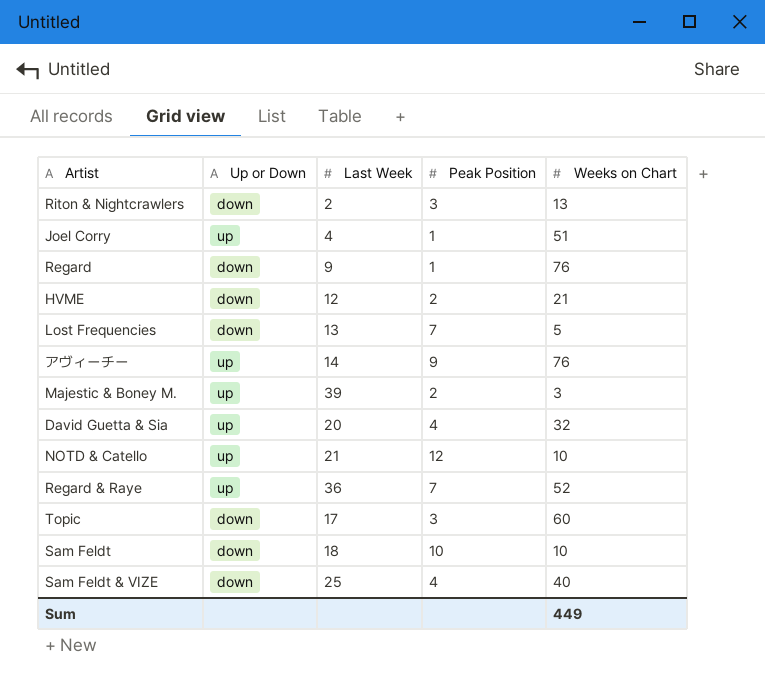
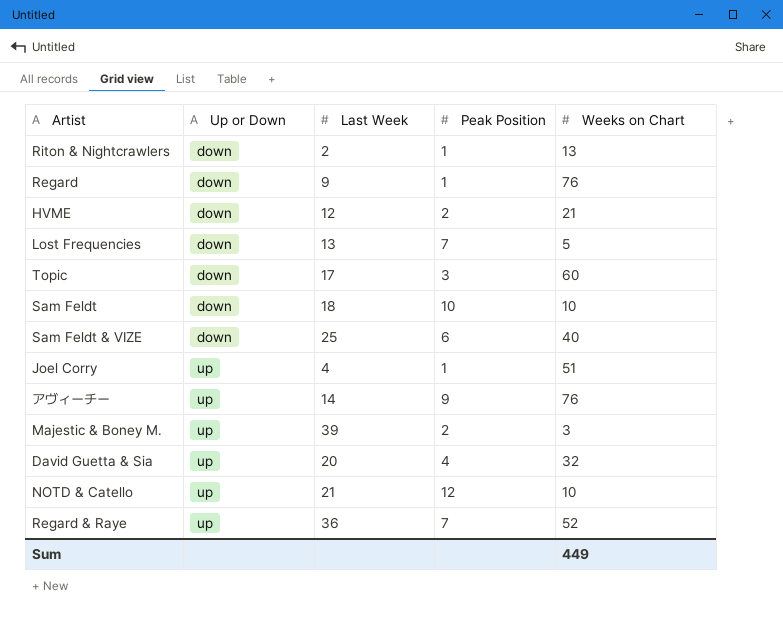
row order: none -> Up or Down ascending
Riton & Nightcrawlers | Peak Position: 3 -> 1
Sam Feldt & VIZE | Peak Position: 4 -> 6

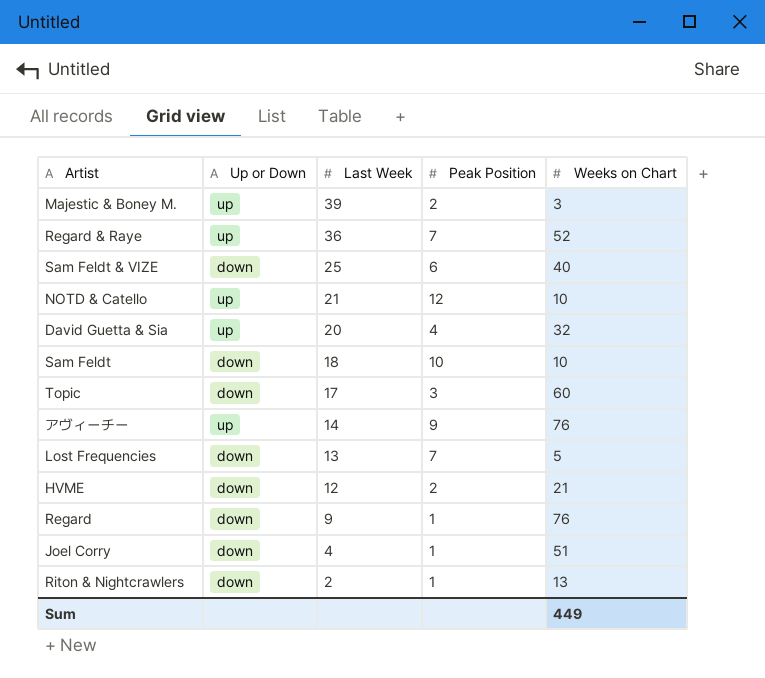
row order: Up or Down ascending -> Last Week descending
Joel Corry | Up or Down: up -> down

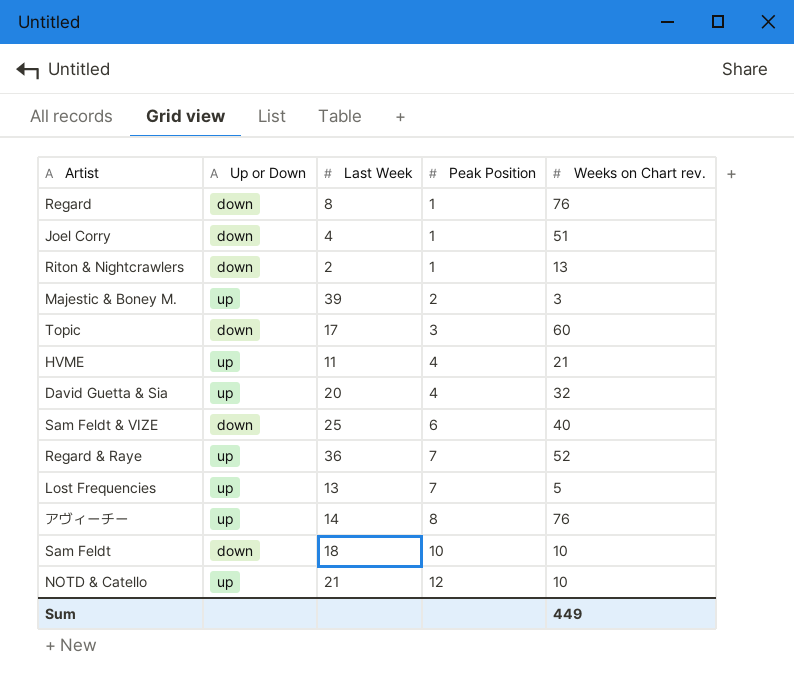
row order: Last Week descending -> Peak Position ascending
column name: Weeks on Chart -> Weeks on Chart rev.
Regard | Last Week: 9 -> 8
HVME | Up or Down: down -> up
HVME | Last Week: 12 -> 11
HVME | Peak Position: 2 -> 4
Lost Frequencies | Up or Down: down -> up
アヴィーチー | Peak Position: 9 -> 8

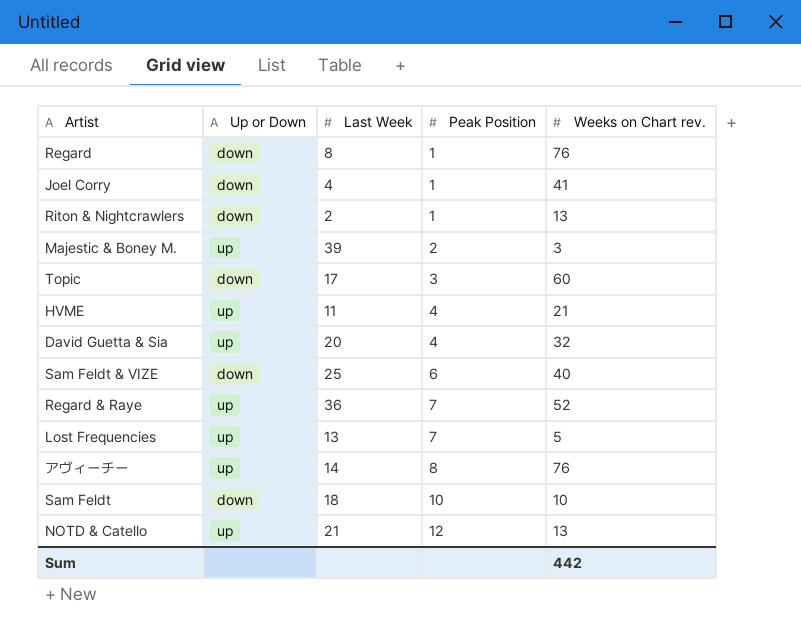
Joel Corry | Weeks on Chart rev.: 51 -> 41
NOTD & Catello | Weeks on Chart rev.: 10 -> 13
Sum | Weeks on Chart rev.: 449 -> 442

